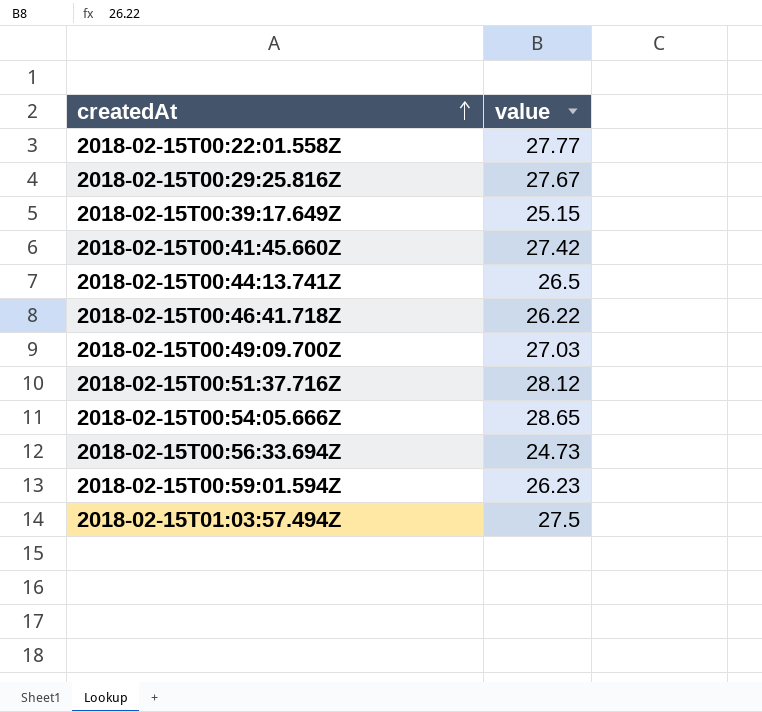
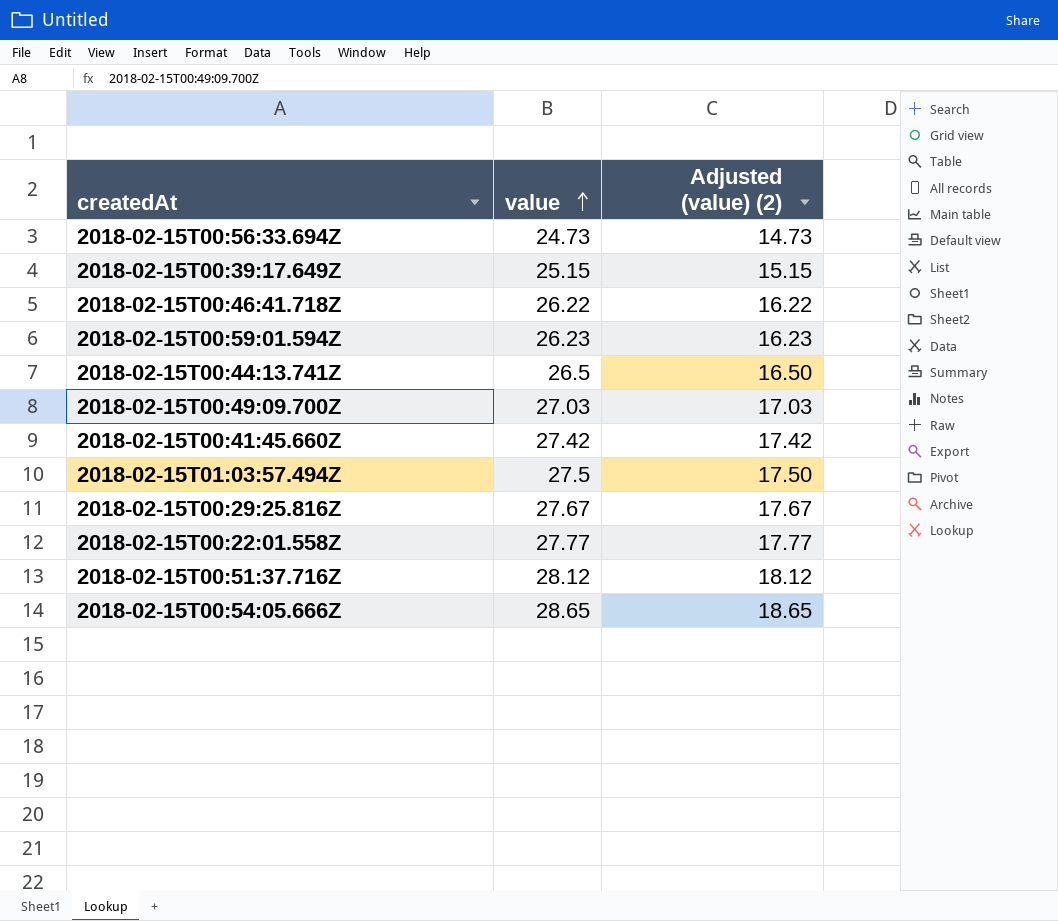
row order: createdAt ascending -> value ascending
column Adjusted (value) (2) | formula: none -> [value] - 10

